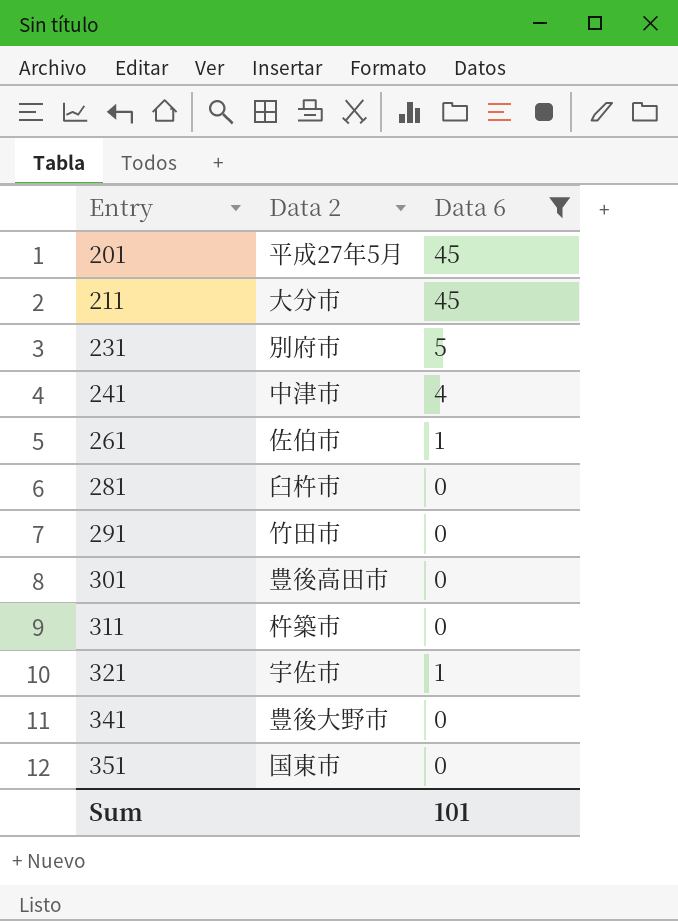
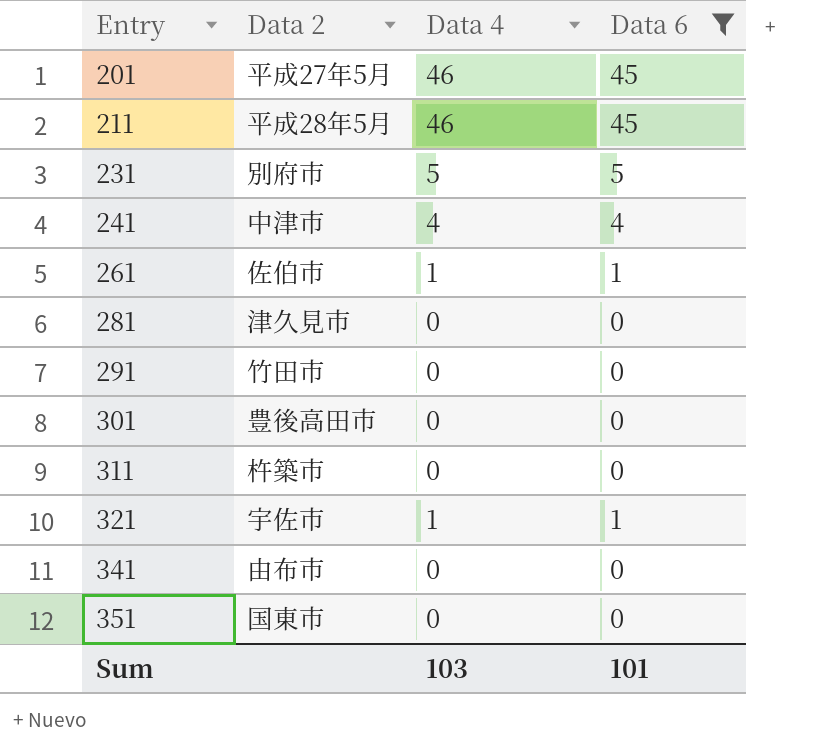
column Data 4 | position: none -> 3
211 | Data 2: 大分市 -> 平成28年5月
281 | Data 2: 臼杵市 -> 津久見市
341 | Data 2: 豊後大野市 -> 由布市

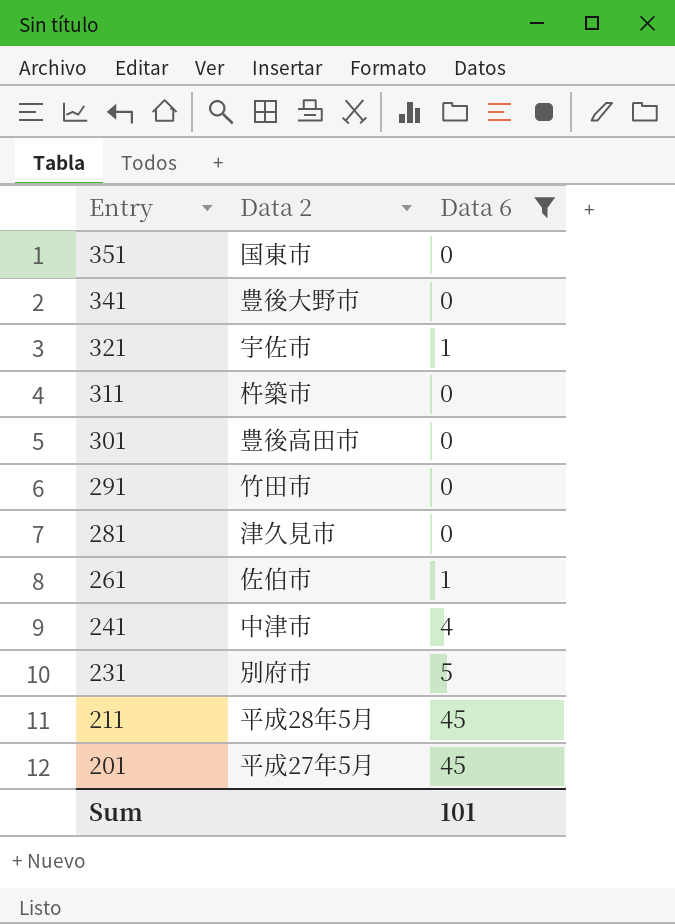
row order: Entry ascending -> Entry descending
column Data 4 | position: 3 -> none
341 | Data 2: 由布市 -> 豊後大野市

